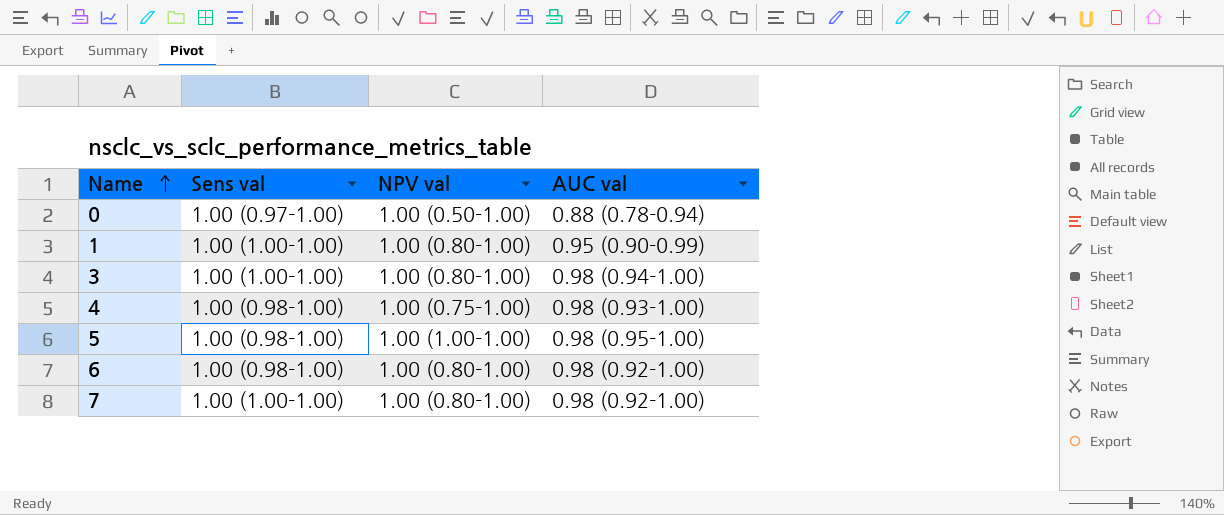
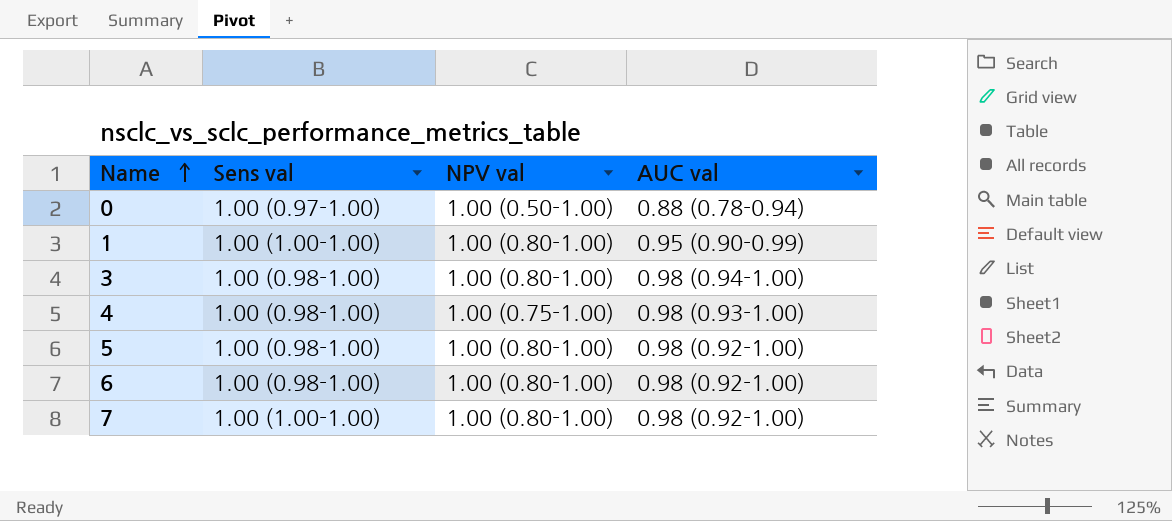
3 | Sens val: 1.00 (1.00-1.00) -> 1.00 (0.98-1.00)
5 | NPV val: 1.00 (1.00-1.00) -> 1.00 (0.80-1.00)
5 | AUC val: 0.98 (0.95-1.00) -> 0.98 (0.92-1.00)

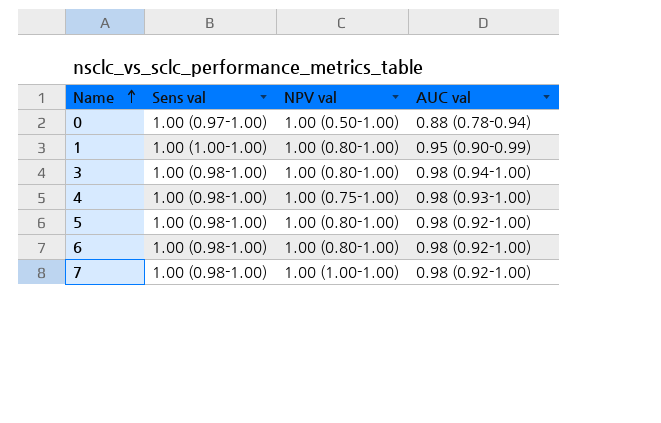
7 | Sens val: 1.00 (1.00-1.00) -> 1.00 (0.98-1.00)
7 | NPV val: 1.00 (0.80-1.00) -> 1.00 (1.00-1.00)

